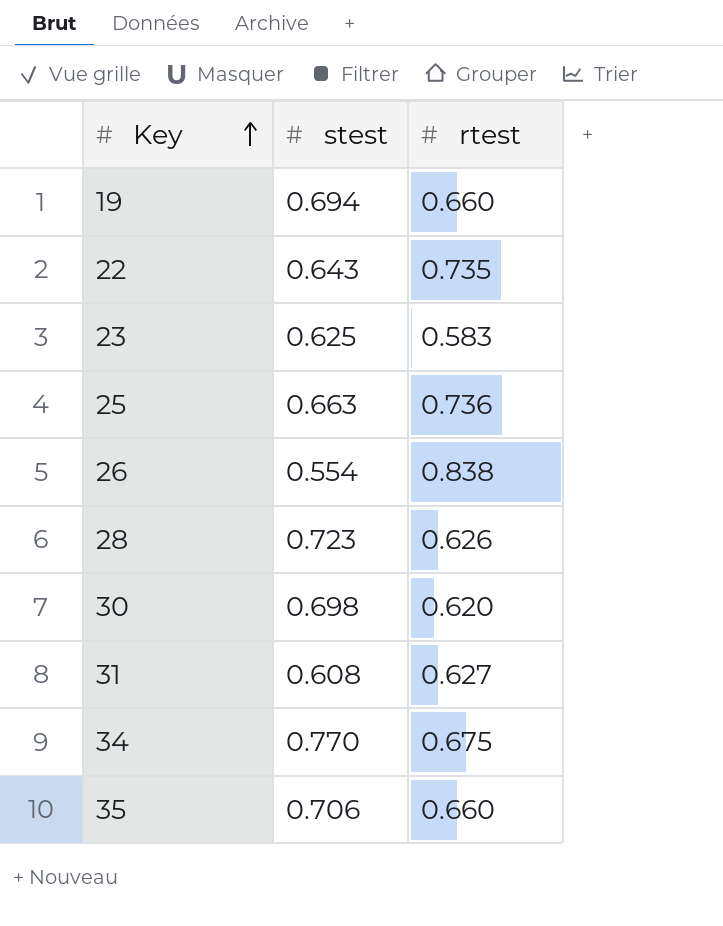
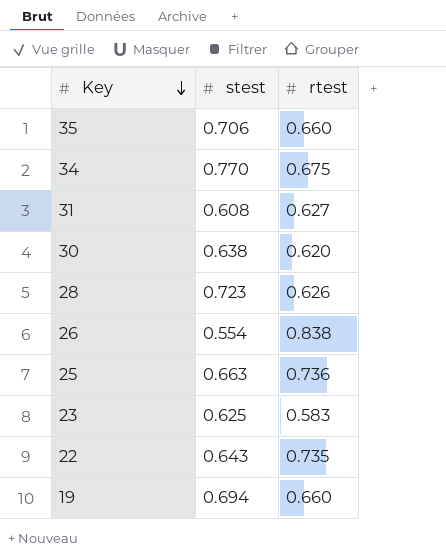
row order: Key ascending -> Key descending
30 | stest: 0.698 -> 0.638

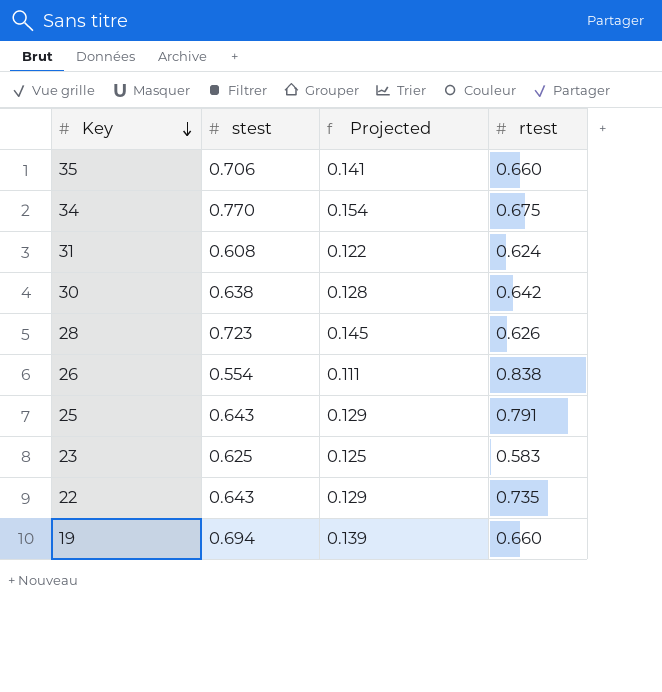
column Projected | formula: none -> [stest] * 0.2
31 | rtest: 0.627 -> 0.624
30 | rtest: 0.620 -> 0.642
25 | stest: 0.663 -> 0.643
25 | rtest: 0.736 -> 0.791

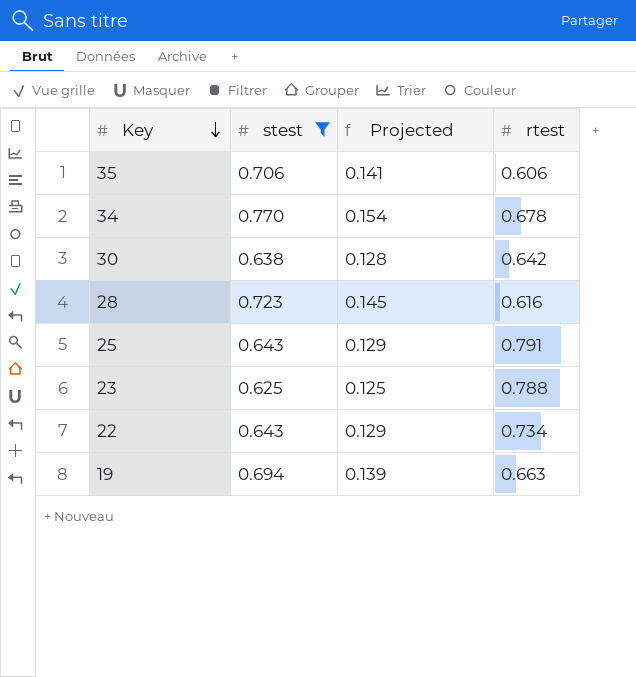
filter: none -> stest >= 0.625
35 | rtest: 0.660 -> 0.606
34 | rtest: 0.675 -> 0.678
28 | rtest: 0.626 -> 0.616
23 | rtest: 0.583 -> 0.788
22 | rtest: 0.735 -> 0.734
19 | rtest: 0.660 -> 0.663

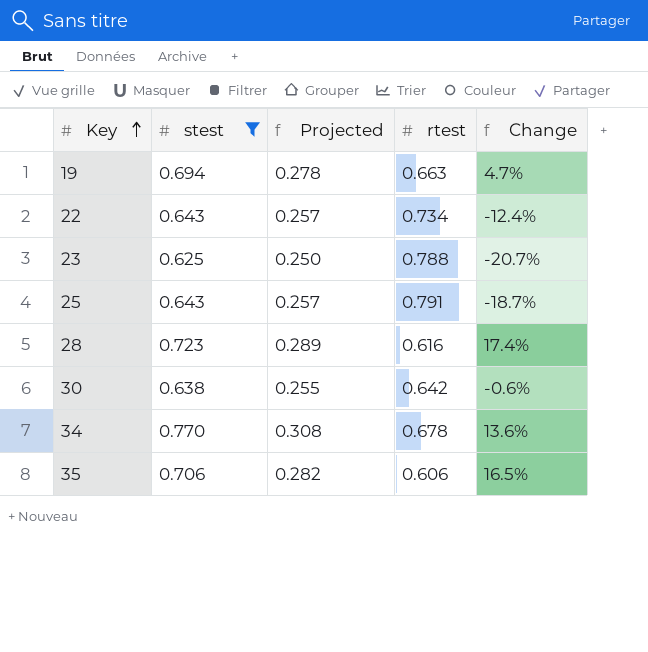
row order: Key descending -> Key ascending
column Projected | formula: [stest] * 0.2 -> [stest] * 0.4
column Change | formula: none -> ([stest] - [rtest]) / [rtest]

